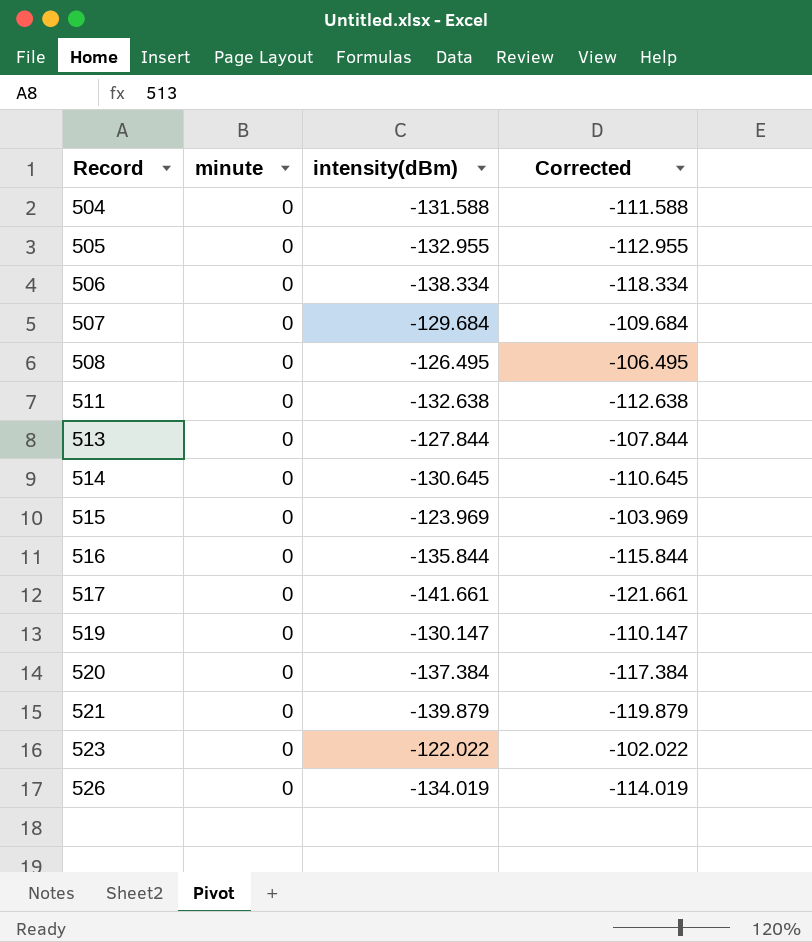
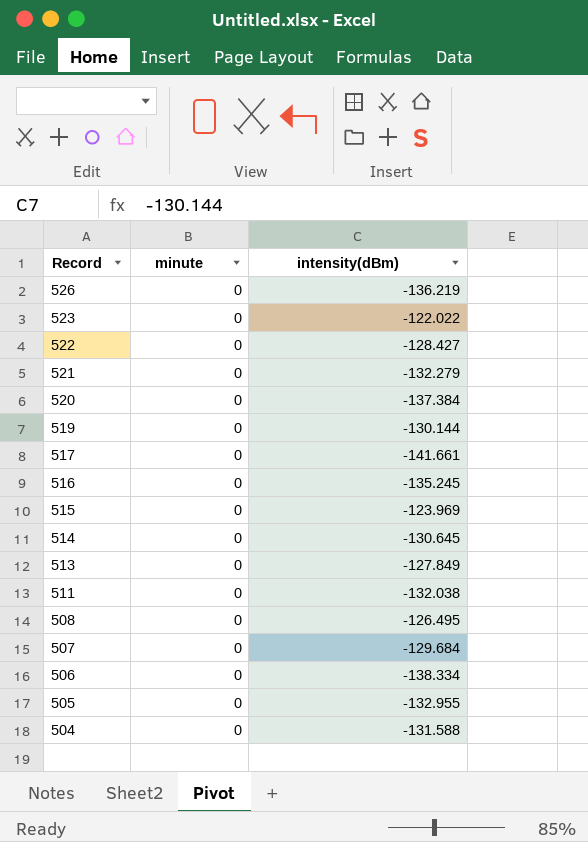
row order: Record ascending -> Record descending
column Corrected | formula: [intensity(dBm)] + 20 -> none
526 | intensity(dBm): -134.019 -> -136.219
row 522: none -> 0 | -128.427
521 | intensity(dBm): -139.879 -> -132.279
519 | intensity(dBm): -130.147 -> -130.144
516 | intensity(dBm): -135.844 -> -135.245
513 | intensity(dBm): -127.844 -> -127.849
511 | intensity(dBm): -132.638 -> -132.038

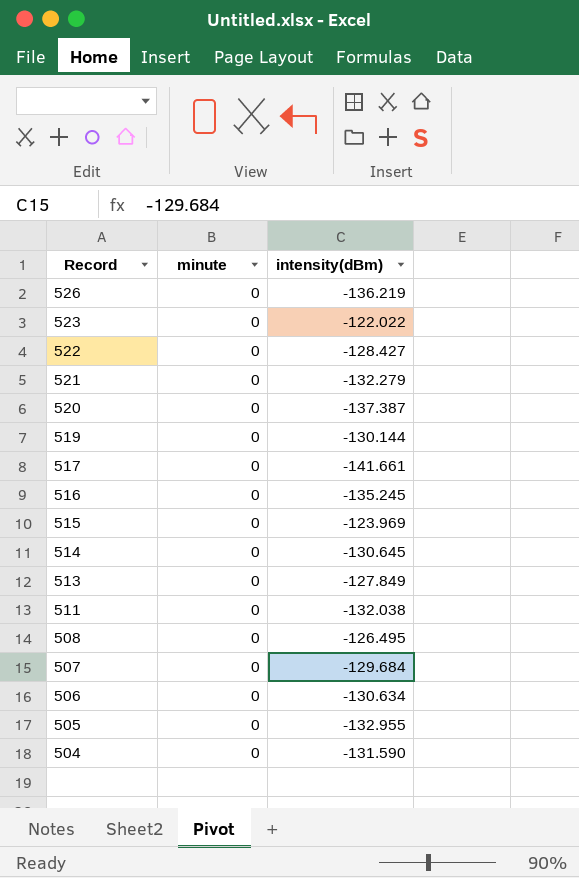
520 | intensity(dBm): -137.384 -> -137.387
506 | intensity(dBm): -138.334 -> -130.634
504 | intensity(dBm): -131.588 -> -131.590

